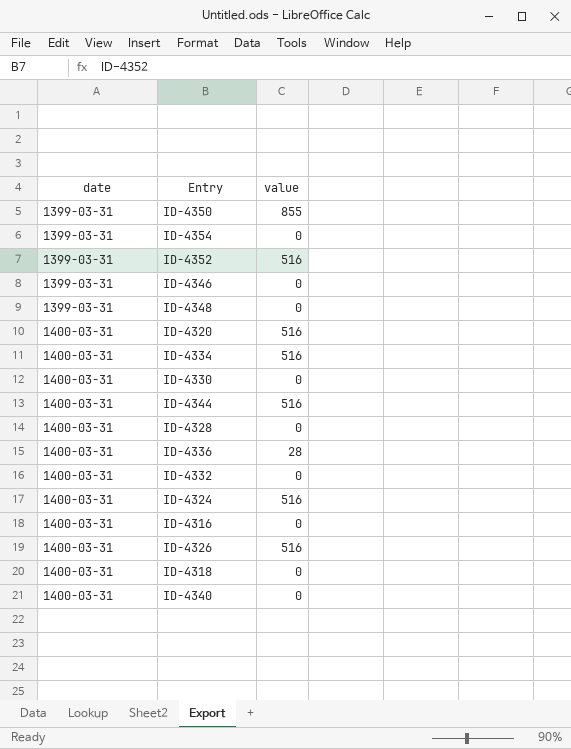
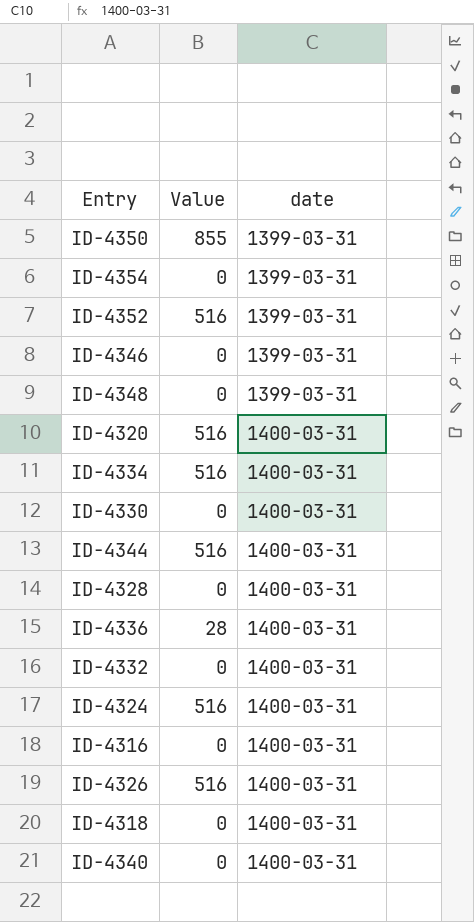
column name: value -> Value
column date | position: 1 -> 3

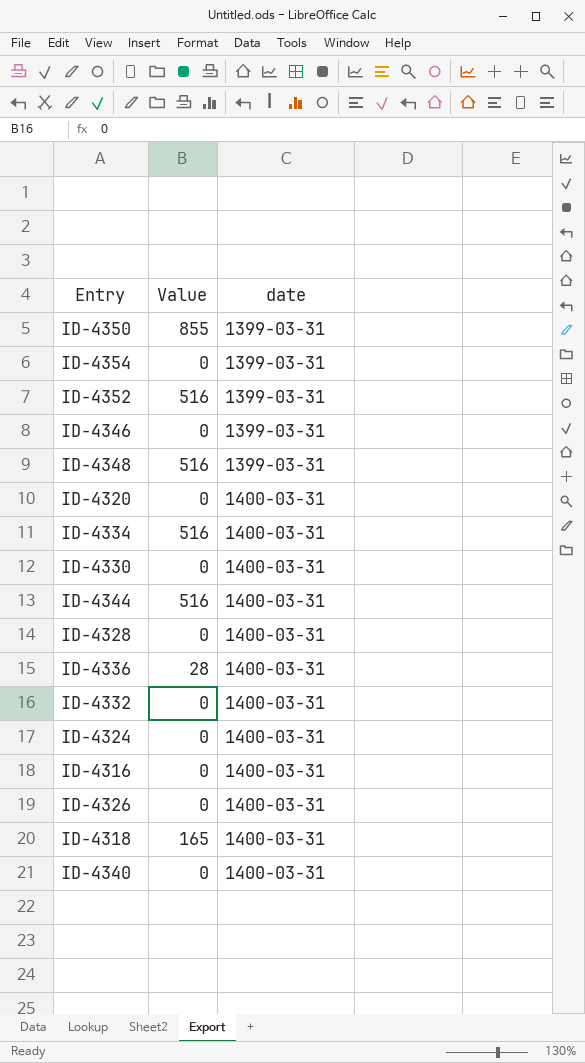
ID-4348 | Value: 0 -> 516
ID-4320 | Value: 516 -> 0
ID-4324 | Value: 516 -> 0
ID-4326 | Value: 516 -> 0
ID-4318 | Value: 0 -> 165

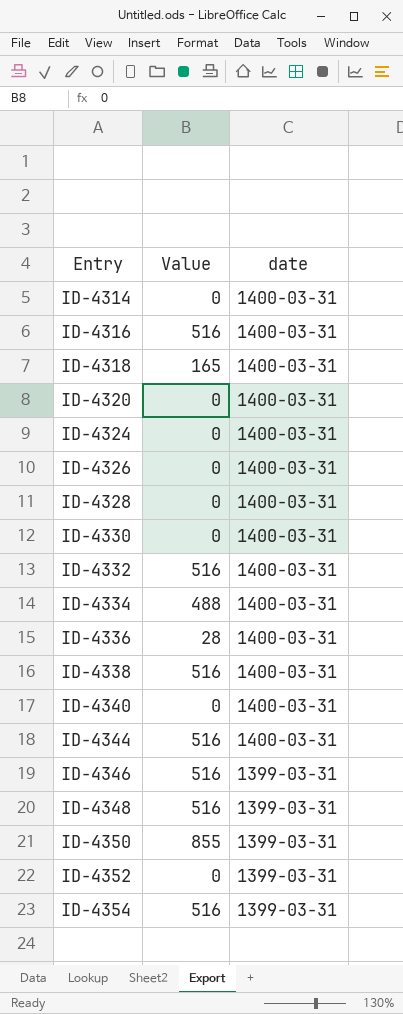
row order: date ascending -> Entry ascending
row ID-4314: none -> 0 | 1400-03-31
ID-4316 | Value: 0 -> 516
ID-4332 | Value: 0 -> 516
ID-4334 | Value: 516 -> 488
row ID-4338: none -> 516 | 1400-03-31
ID-4346 | Value: 0 -> 516
ID-4352 | Value: 516 -> 0
ID-4354 | Value: 0 -> 516

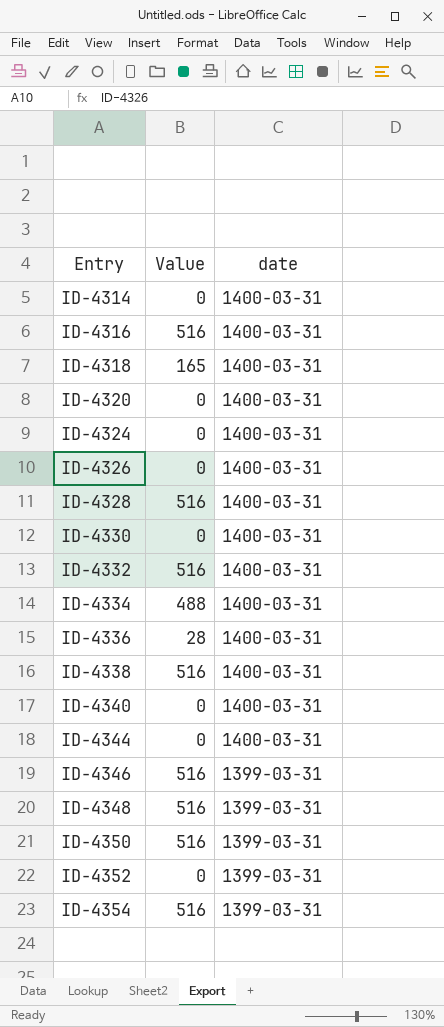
ID-4328 | Value: 0 -> 516
ID-4344 | Value: 516 -> 0
ID-4350 | Value: 855 -> 516

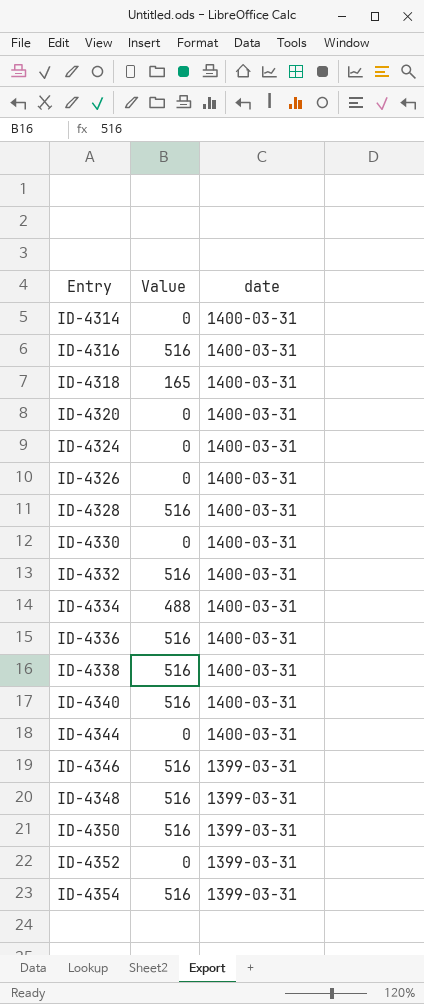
ID-4336 | Value: 28 -> 516
ID-4340 | Value: 0 -> 516

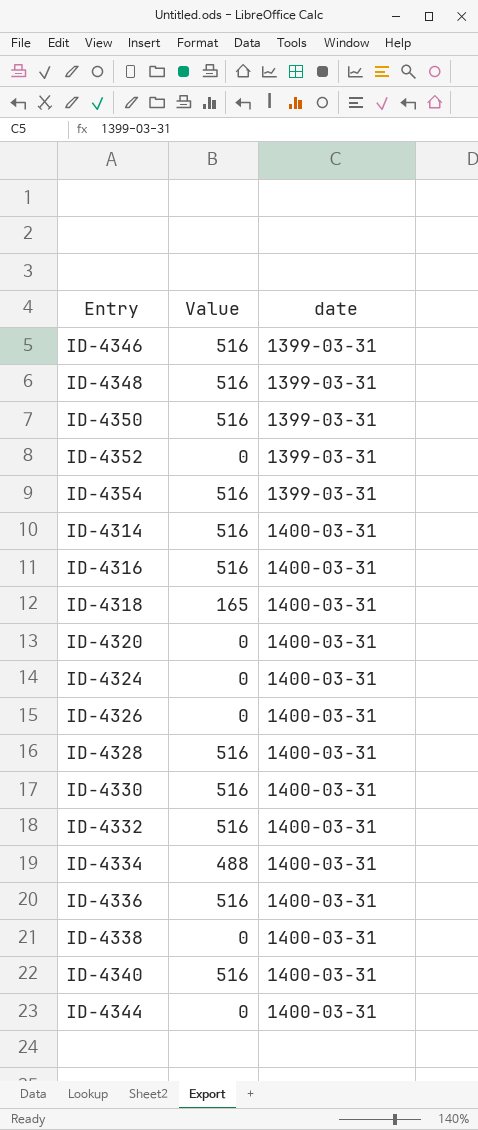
row order: Entry ascending -> date ascending
ID-4314 | Value: 0 -> 516
ID-4330 | Value: 0 -> 516
ID-4338 | Value: 516 -> 0

